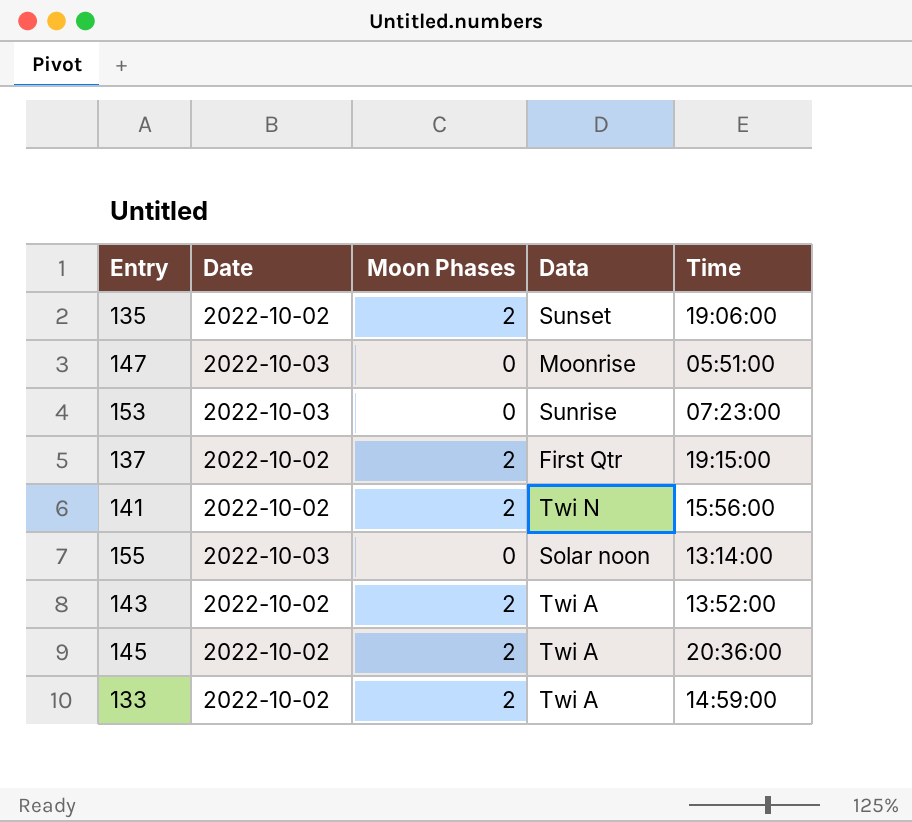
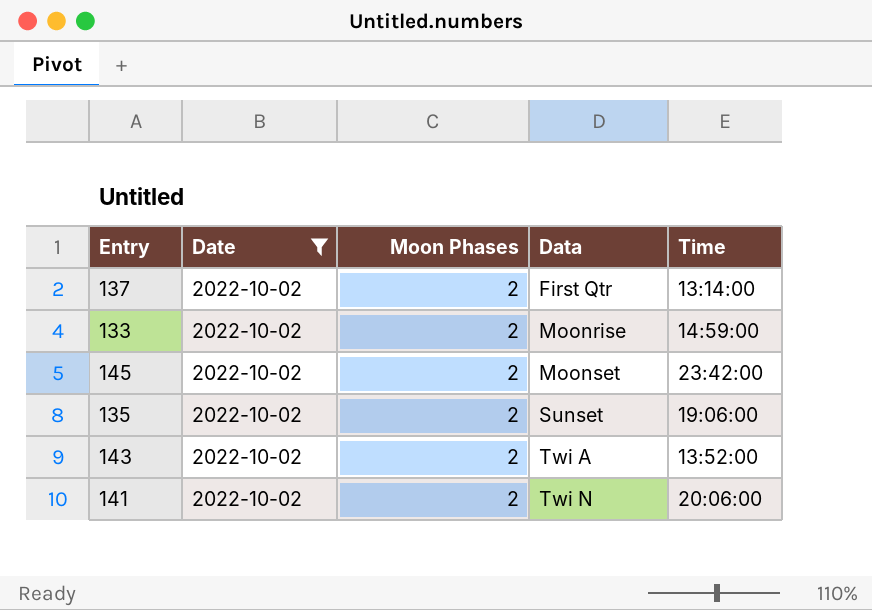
filter: none -> Date = 2022-10-02
row order: none -> Data ascending
137 | Time: 19:15:00 -> 13:14:00
133 | Data: Twi A -> Moonrise
145 | Data: Twi A -> Moonset
145 | Time: 20:36:00 -> 23:42:00
141 | Time: 15:56:00 -> 20:06:00

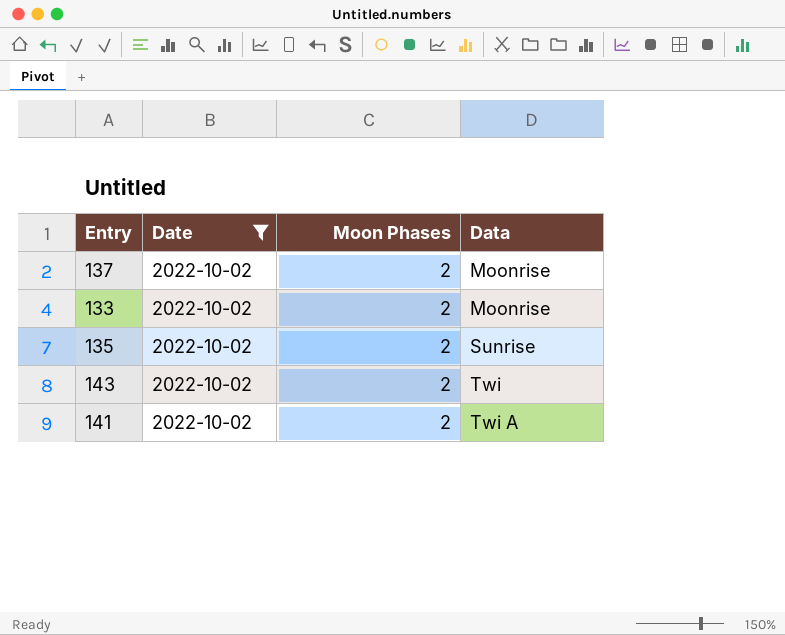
column Time | position: 5 -> none
row 145: 2022-10-02 | 2 | Moonset | 23:42:00 -> none
137 | Data: First Qtr -> Moonrise
135 | Data: Sunset -> Sunrise
143 | Data: Twi A -> Twi
141 | Data: Twi N -> Twi A

